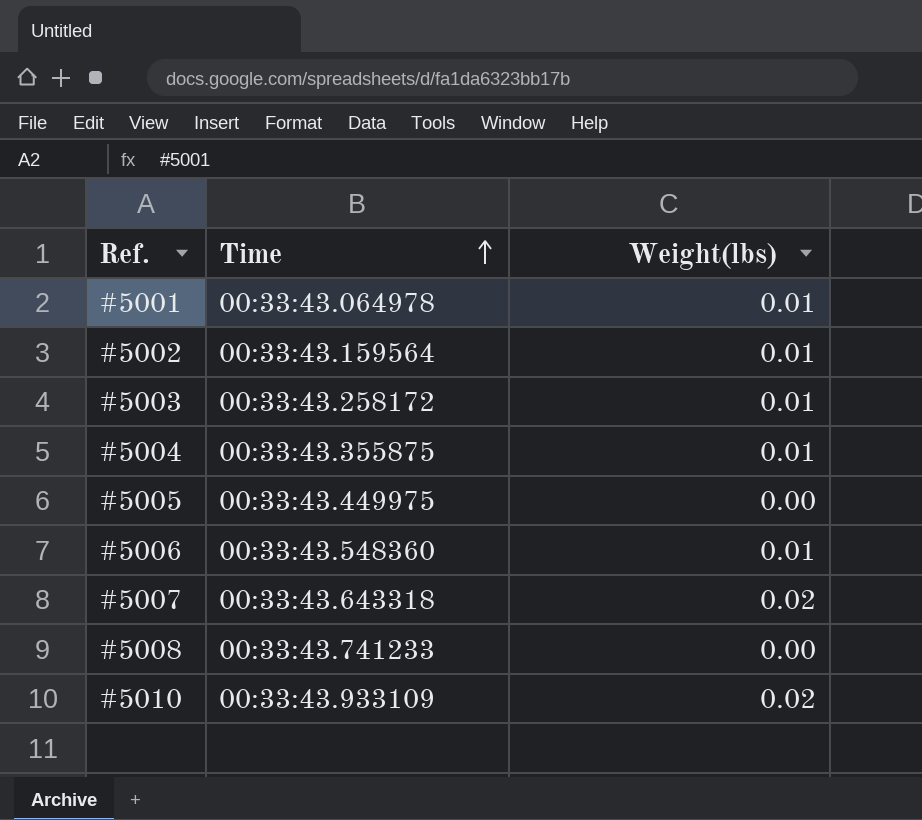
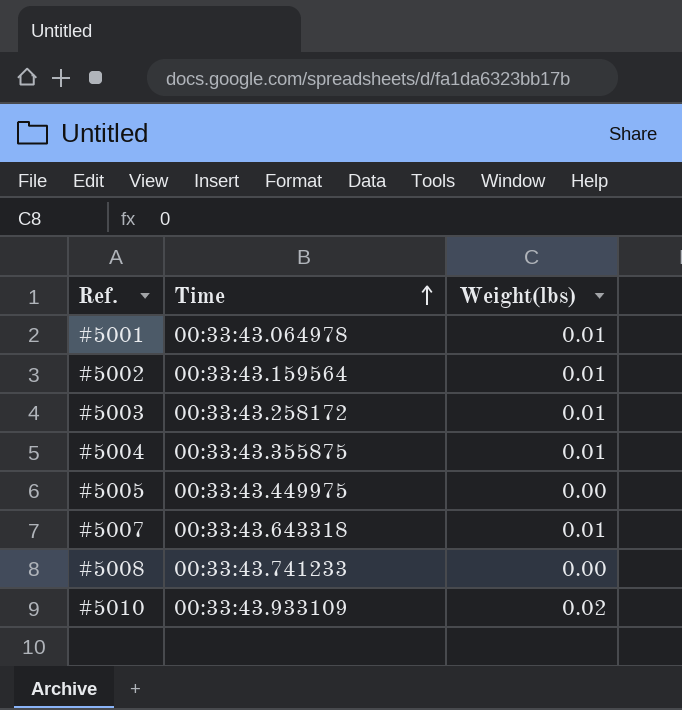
row #5006: 00:33:43.548360 | 0.01 -> none
#5007 | Weight(lbs): 0.02 -> 0.01

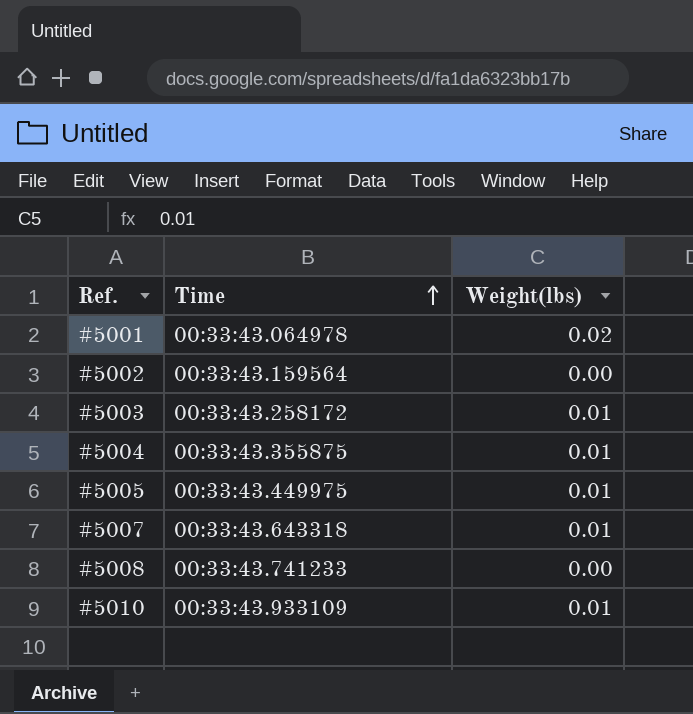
#5001 | Weight(lbs): 0.01 -> 0.02
#5002 | Weight(lbs): 0.01 -> 0.00
#5005 | Weight(lbs): 0.00 -> 0.01
#5010 | Weight(lbs): 0.02 -> 0.01

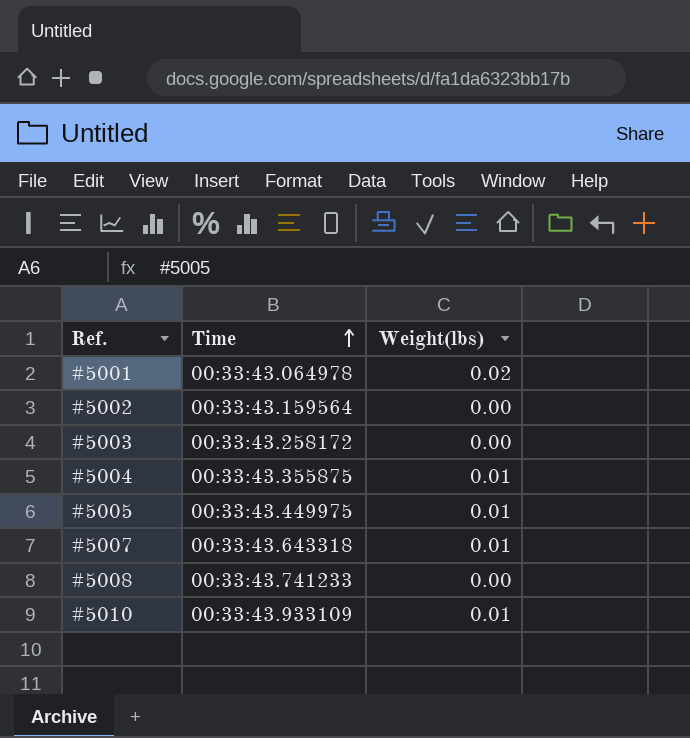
#5003 | Weight(lbs): 0.01 -> 0.00

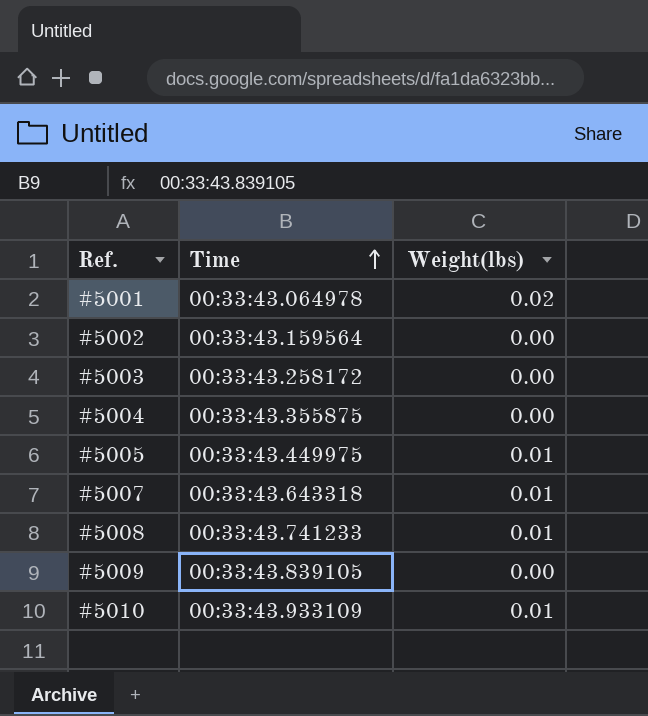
#5004 | Weight(lbs): 0.01 -> 0.00
#5008 | Weight(lbs): 0.00 -> 0.01
row #5009: none -> 00:33:43.839105 | 0.00

